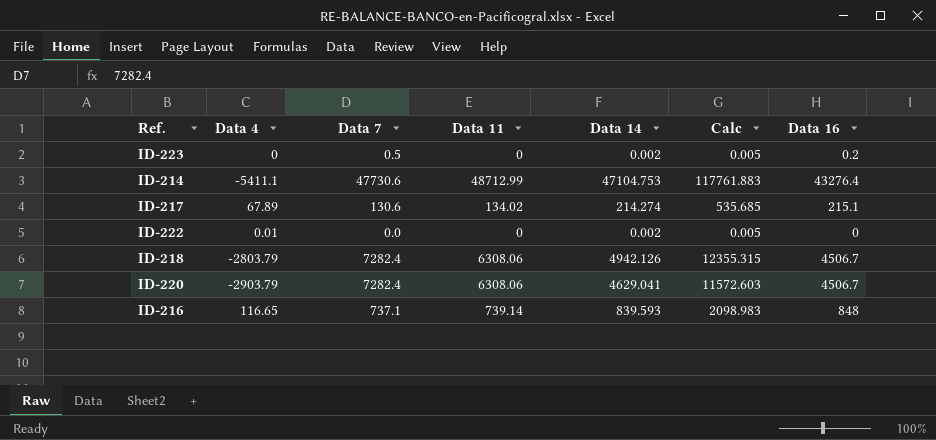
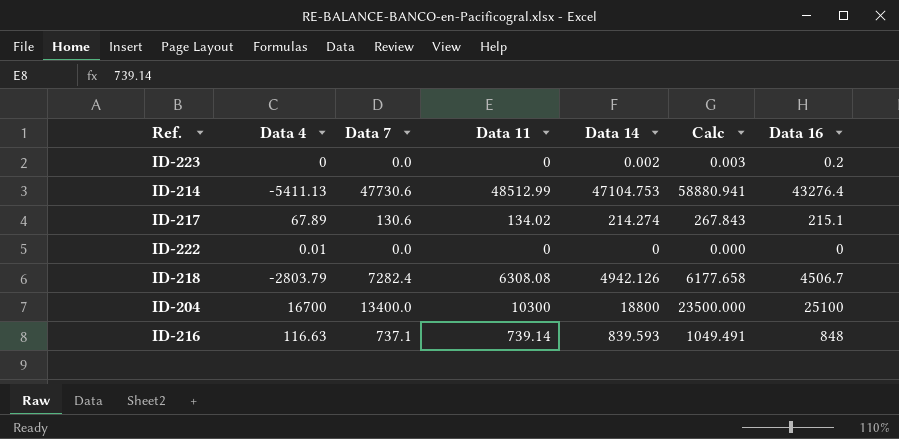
column Calc | formula: [Data 14] * 2.5 -> [Data 14] * 1.25
row ID-220: -2903.79 | 7282.4 | 6308.06 | 4629.041 | 11572.603 | 4506.7 -> none
ID-223 | Data 7: 0.5 -> 0.0
ID-214 | Data 4: -5411.1 -> -5411.13
ID-214 | Data 11: 48712.99 -> 48512.99
ID-222 | Data 14: 0.002 -> 0
ID-218 | Data 11: 6308.06 -> 6308.08
row ID-204: none -> 16700 | 13400.0 | 10300 | 18800 | 23500.000 | 25100
ID-216 | Data 4: 116.65 -> 116.63

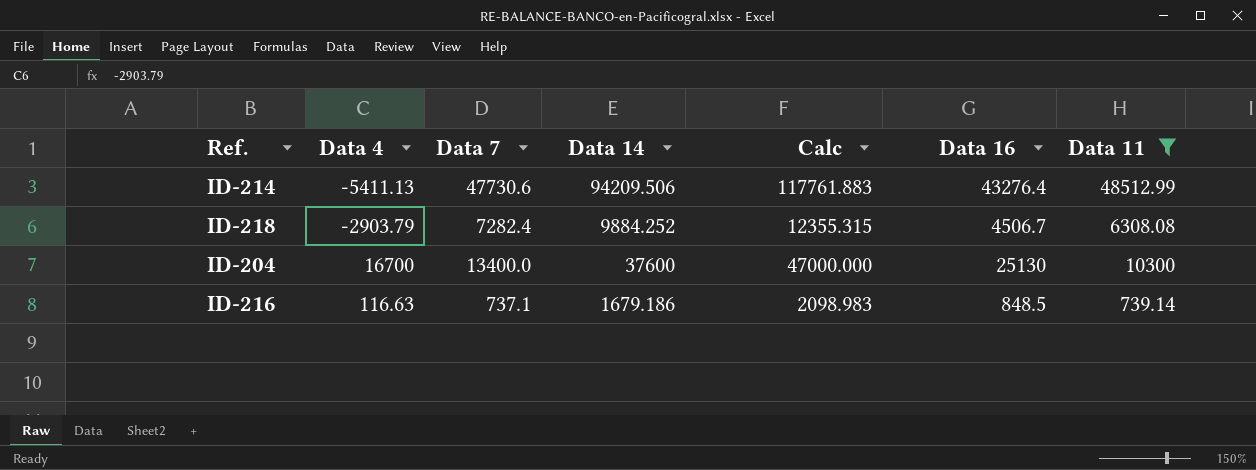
filter: none -> Data 11 >= 739.14
column Data 11 | position: 4 -> 7
ID-214 | Data 14: 47104.753 -> 94209.506
ID-214 | Calc: 58880.941 -> 117761.883
ID-218 | Data 4: -2803.79 -> -2903.79
ID-218 | Data 14: 4942.126 -> 9884.252
ID-218 | Calc: 6177.658 -> 12355.315
ID-204 | Data 14: 18800 -> 37600
ID-204 | Calc: 23500.000 -> 47000.000
ID-204 | Data 16: 25100 -> 25130
ID-216 | Data 14: 839.593 -> 1679.186
ID-216 | Calc: 1049.491 -> 2098.983
ID-216 | Data 16: 848 -> 848.5

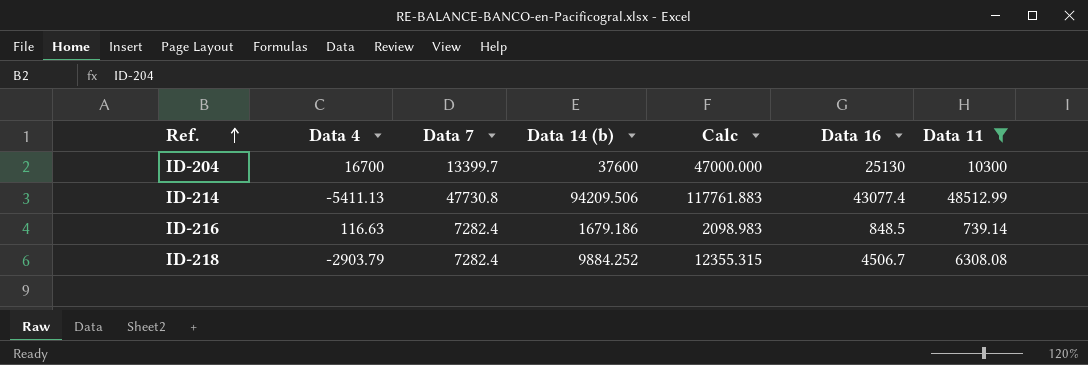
row order: none -> Ref. ascending
column name: Data 14 -> Data 14 (b)
ID-204 | Data 7: 13400.0 -> 13399.7
ID-214 | Data 7: 47730.6 -> 47730.8
ID-214 | Data 16: 43276.4 -> 43077.4
ID-216 | Data 7: 737.1 -> 7282.4

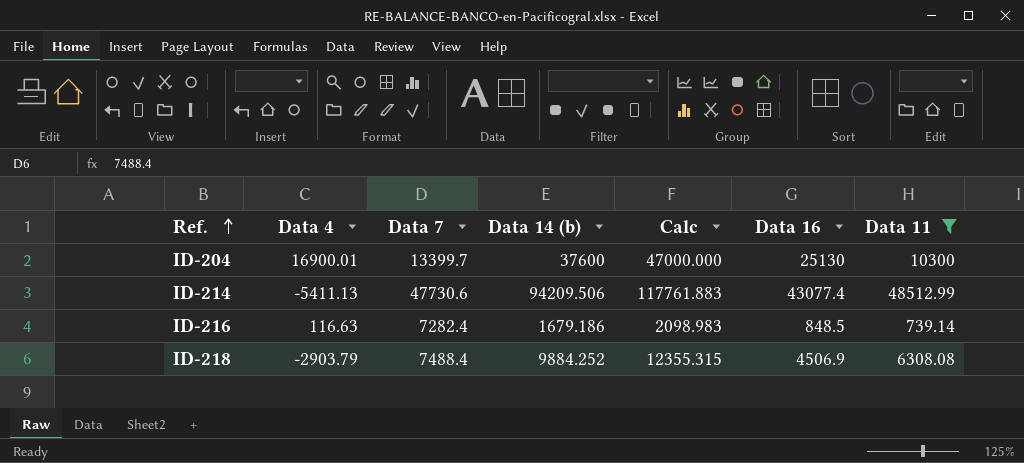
ID-204 | Data 4: 16700 -> 16900.01
ID-214 | Data 7: 47730.8 -> 47730.6
ID-218 | Data 7: 7282.4 -> 7488.4
ID-218 | Data 16: 4506.7 -> 4506.9

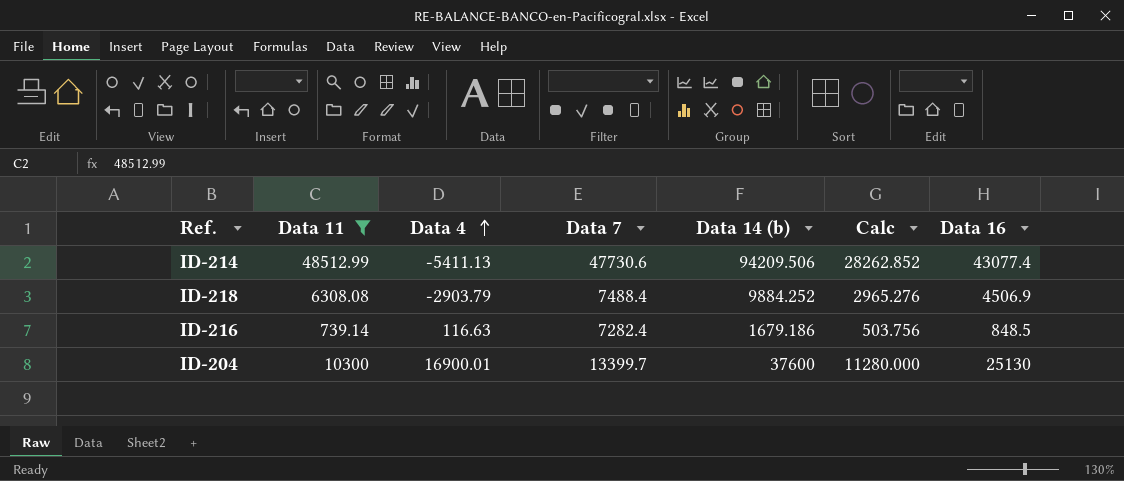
row order: Ref. ascending -> Data 4 ascending
column Data 11 | position: 7 -> 2
column Calc | formula: [Data 14 (b)] * 1.25 -> [Data 14 (b)] * 0.3

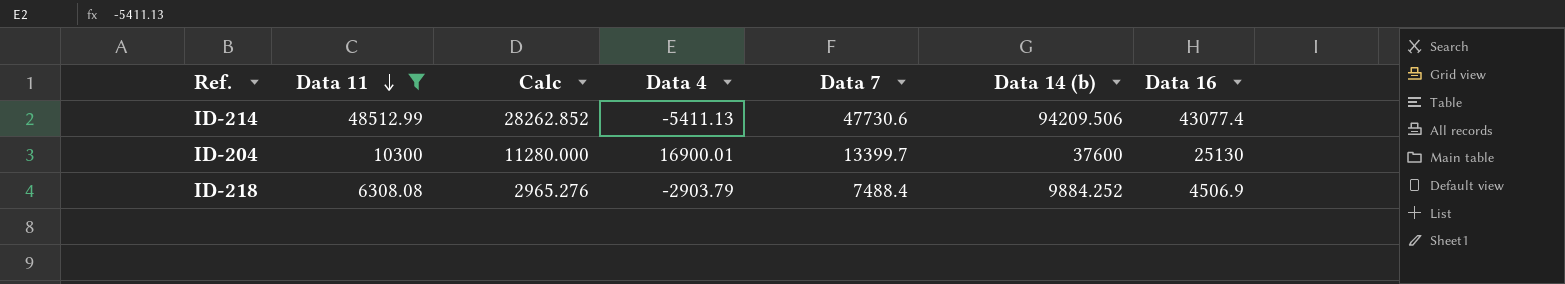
row order: Data 4 ascending -> Data 11 descending
column Calc | position: 6 -> 3
row ID-216: 739.14 | 116.63 | 7282.4 | 1679.186 | 503.756 | 848.5 -> none

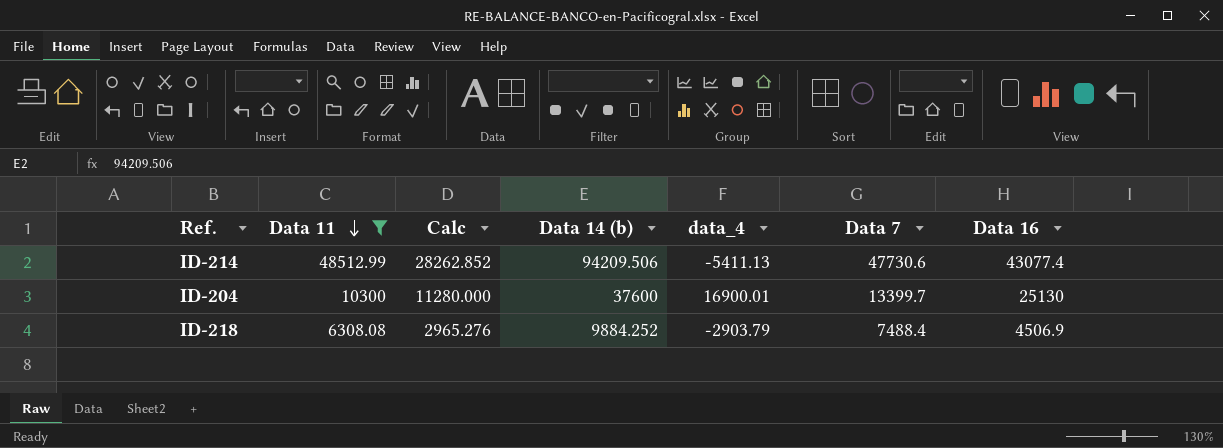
column Data 14 (b) | position: 6 -> 4
column name: Data 4 -> data_4

